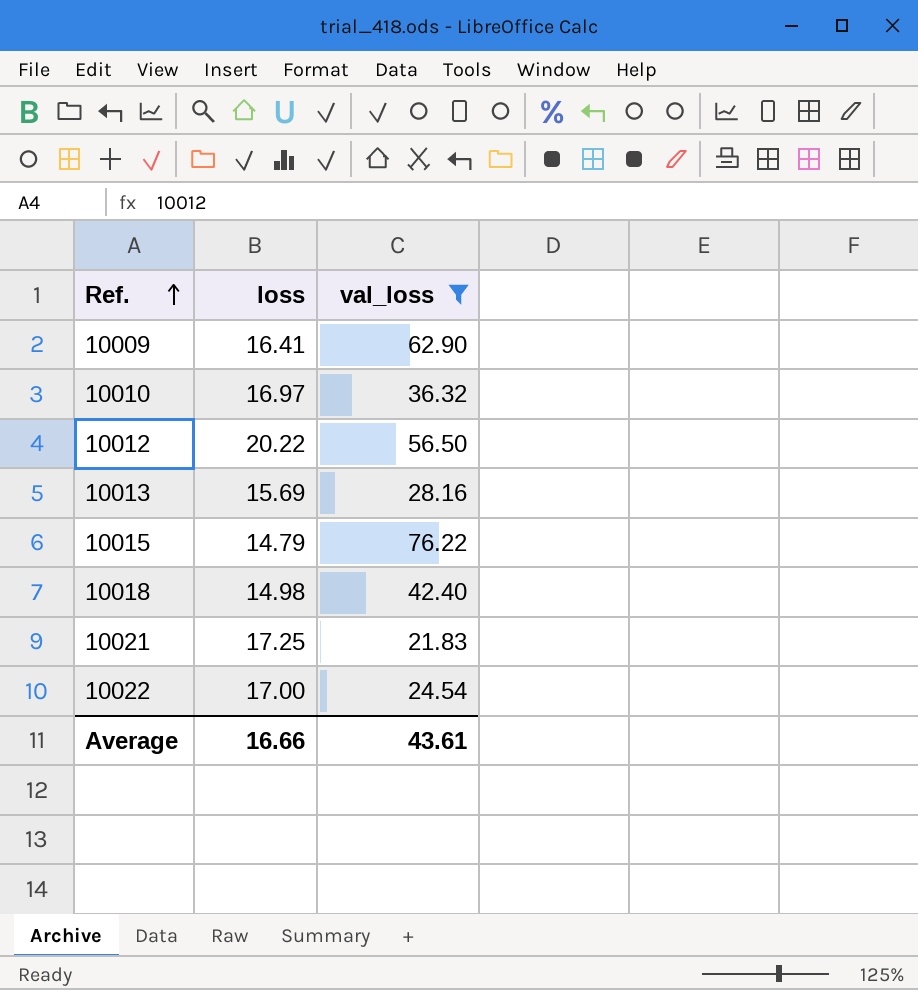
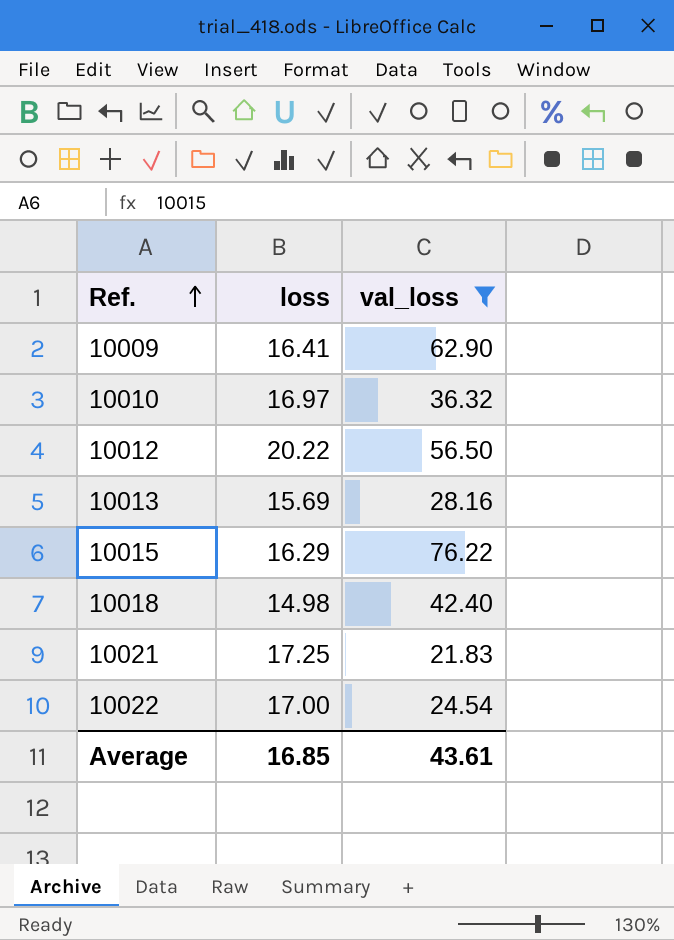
10015 | loss: 14.79 -> 16.29
Average | loss: 16.66 -> 16.85

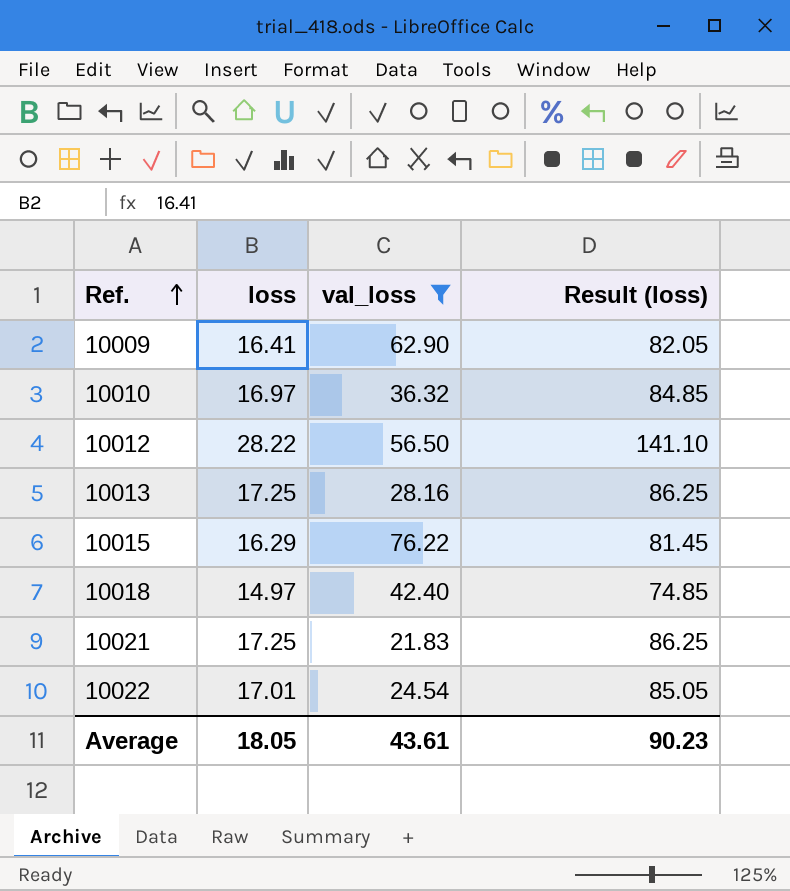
column Result (loss) | formula: none -> [loss] * 5
10012 | loss: 20.22 -> 28.22
10013 | loss: 15.69 -> 17.25
10018 | loss: 14.98 -> 14.97
10022 | loss: 17.00 -> 17.01
Average | loss: 16.85 -> 18.05

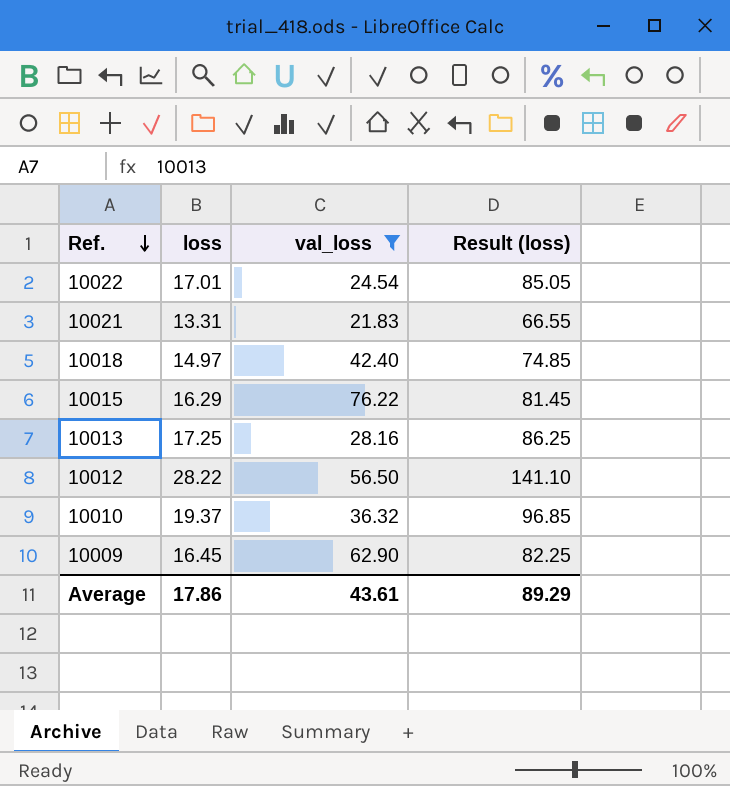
row order: Ref. ascending -> Ref. descending
10021 | loss: 17.25 -> 13.31
10021 | Result (loss): 86.25 -> 66.55
10010 | loss: 16.97 -> 19.37
10010 | Result (loss): 84.85 -> 96.85
10009 | loss: 16.41 -> 16.45
10009 | Result (loss): 82.05 -> 82.25
Average | loss: 18.05 -> 17.86
Average | Result (loss): 90.23 -> 89.29

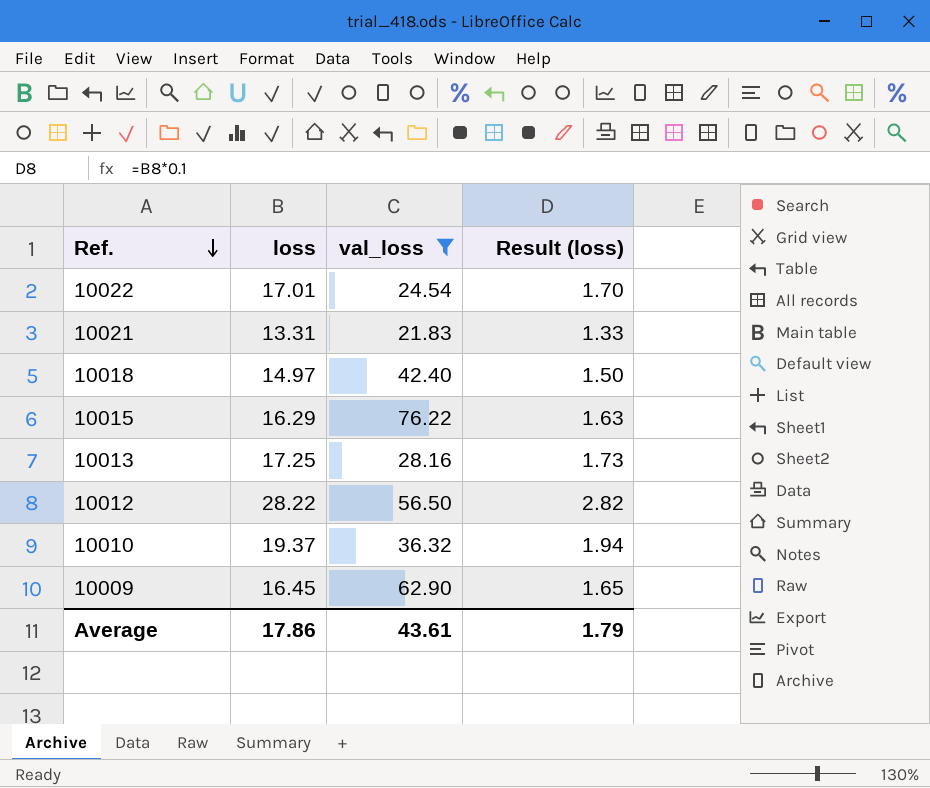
column Result (loss) | formula: [loss] * 5 -> [loss] * 0.1
Average | Result (loss): 89.29 -> 1.79

